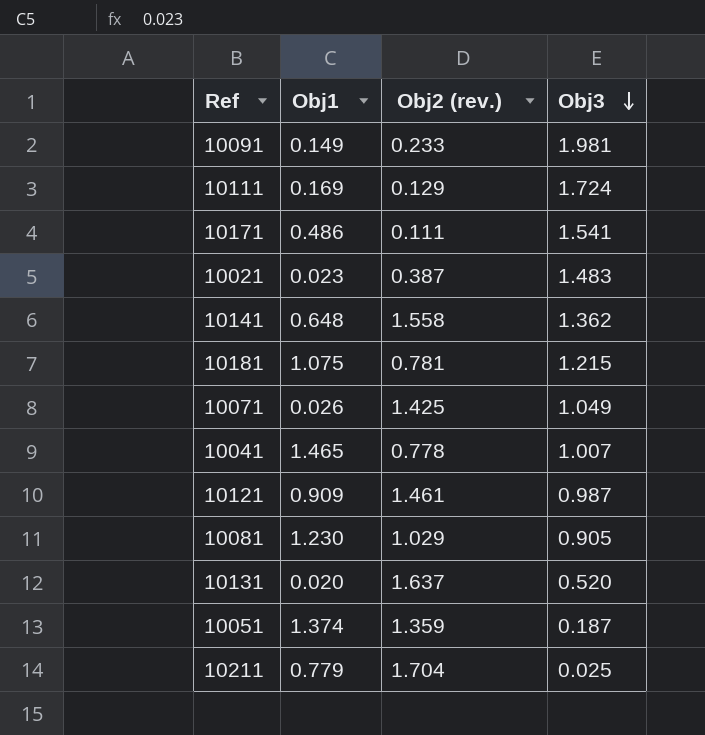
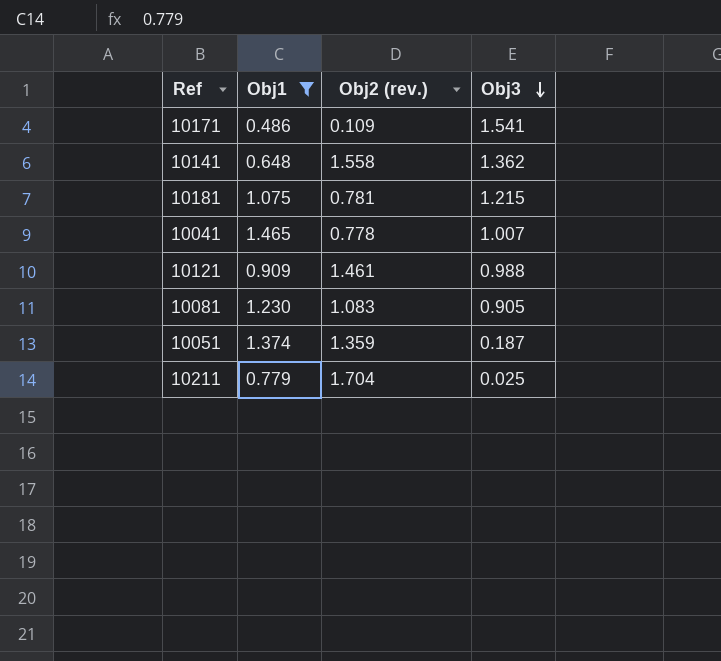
filter: none -> Obj1 >= 0.486
10171 | Obj2 (rev.): 0.111 -> 0.109
10121 | Obj3: 0.987 -> 0.988
10081 | Obj2 (rev.): 1.029 -> 1.083

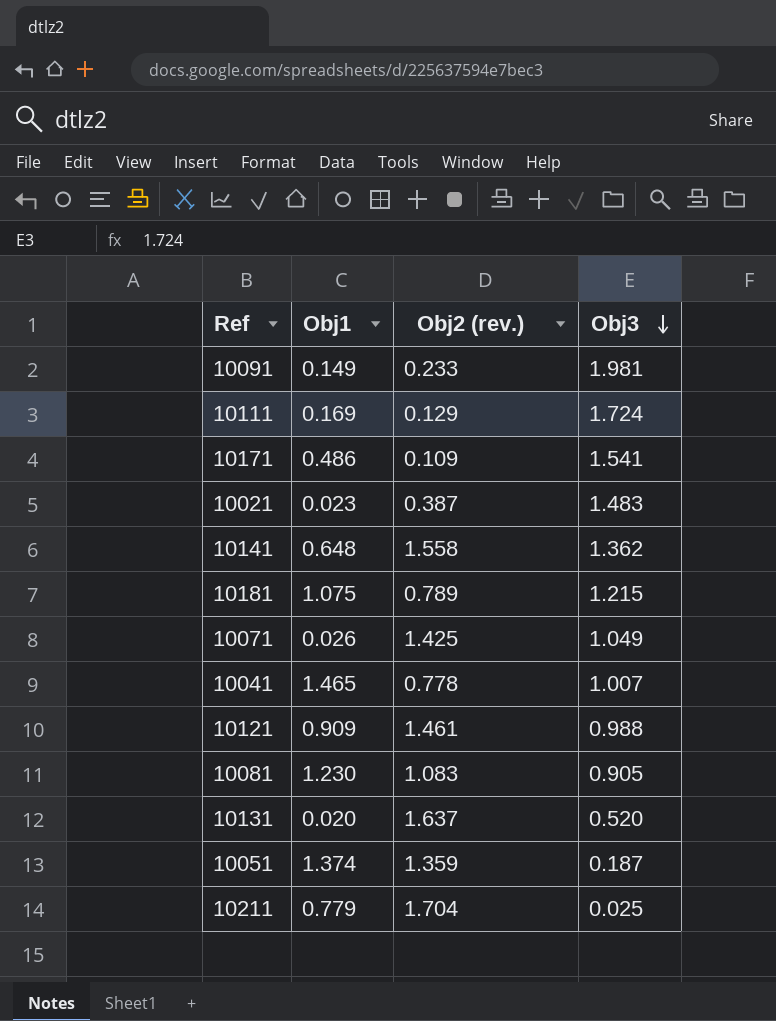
filter: Obj1 >= 0.486 -> none
10181 | Obj2 (rev.): 0.781 -> 0.789

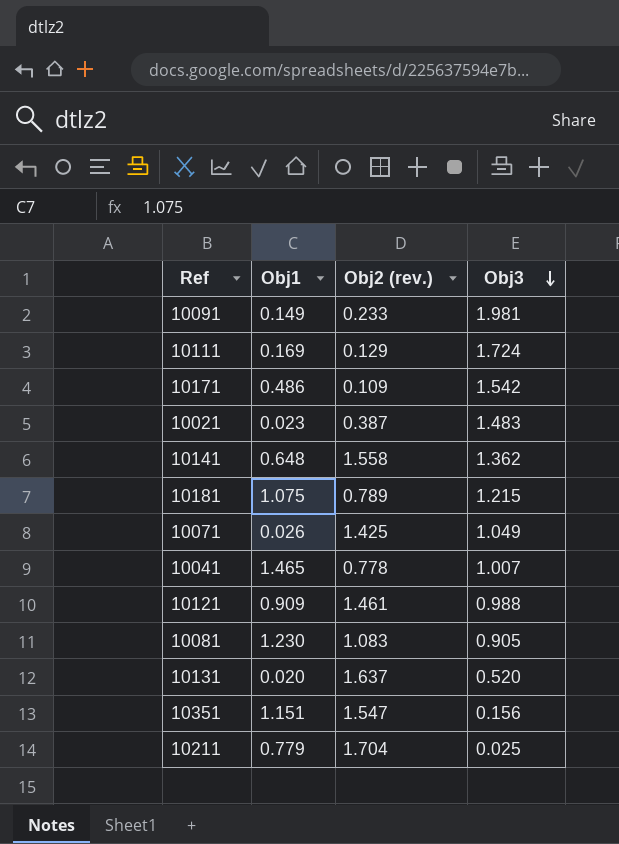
row 10051: 1.374 | 1.359 | 0.187 -> none
10171 | Obj3: 1.541 -> 1.542
row 10351: none -> 1.151 | 1.547 | 0.156

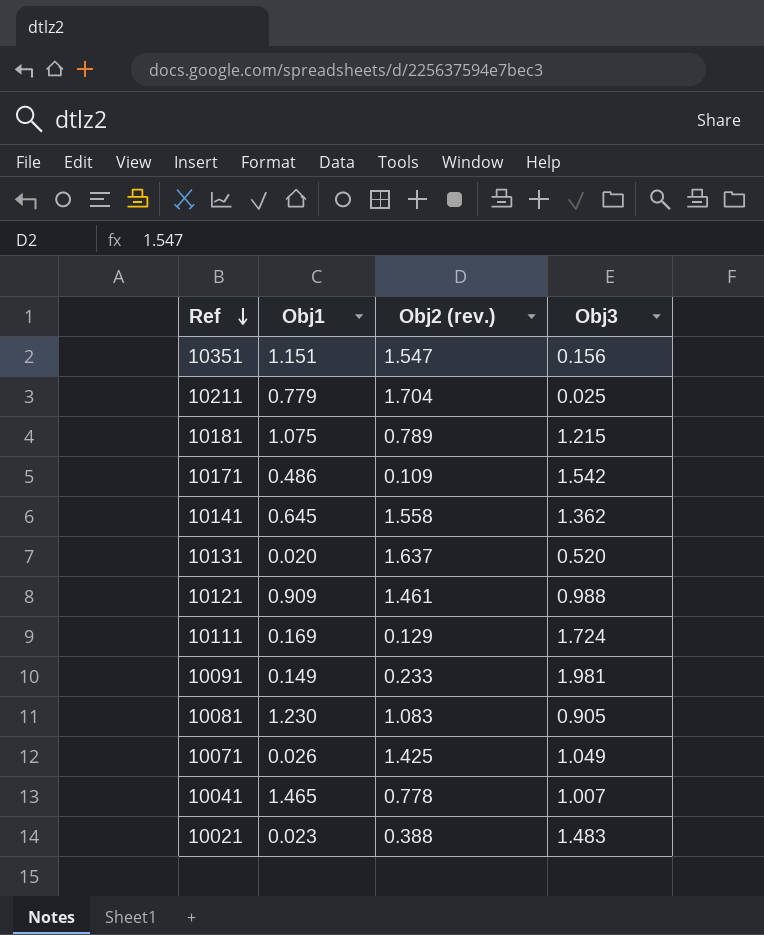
row order: Obj3 descending -> Ref descending
10141 | Obj1: 0.648 -> 0.645
10021 | Obj2 (rev.): 0.387 -> 0.388

